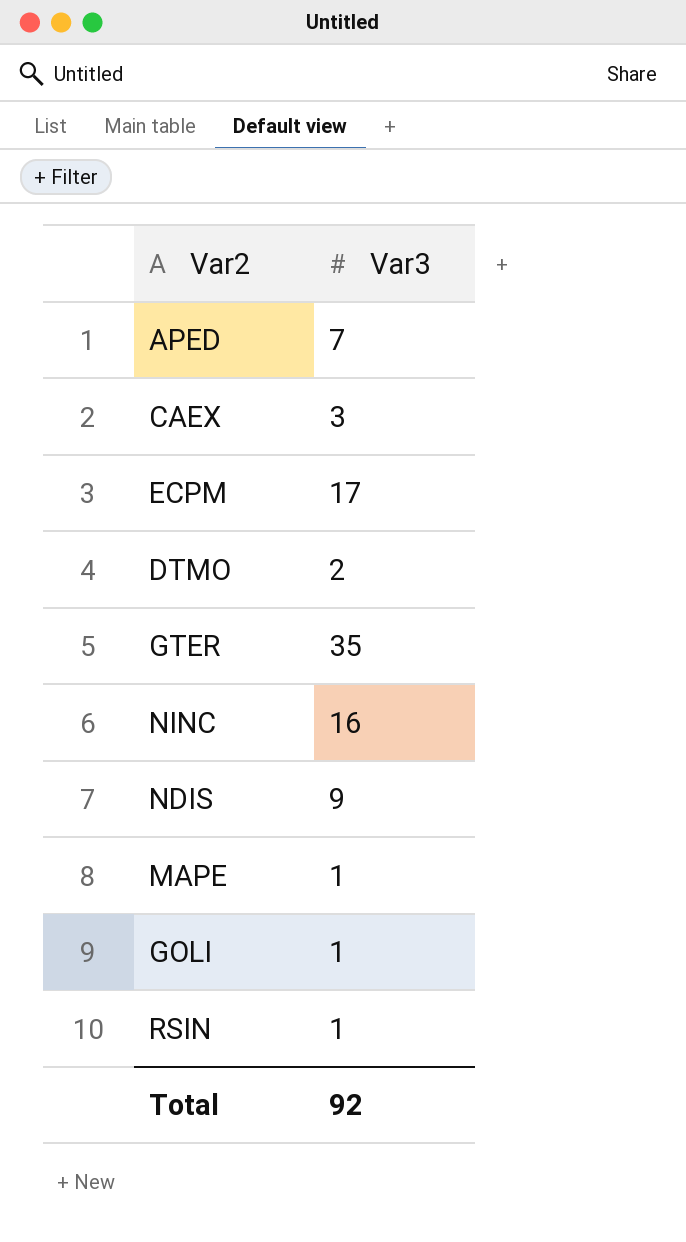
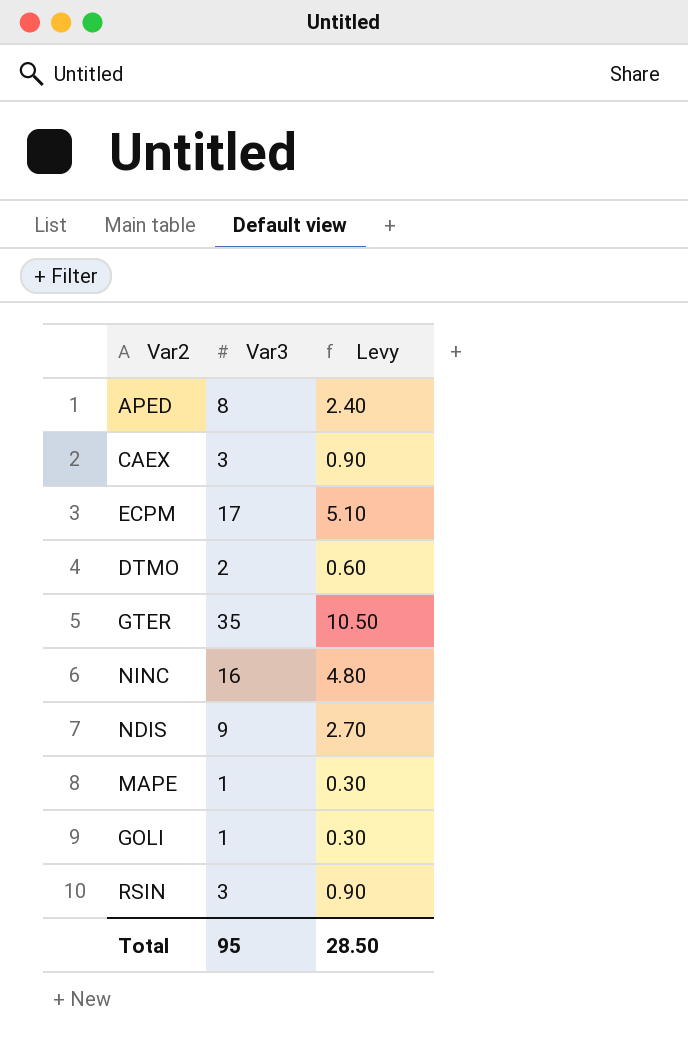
column Levy | formula: none -> [Var3] * 0.3
APED | Var3: 7 -> 8
RSIN | Var3: 1 -> 3
Total | Var3: 92 -> 95

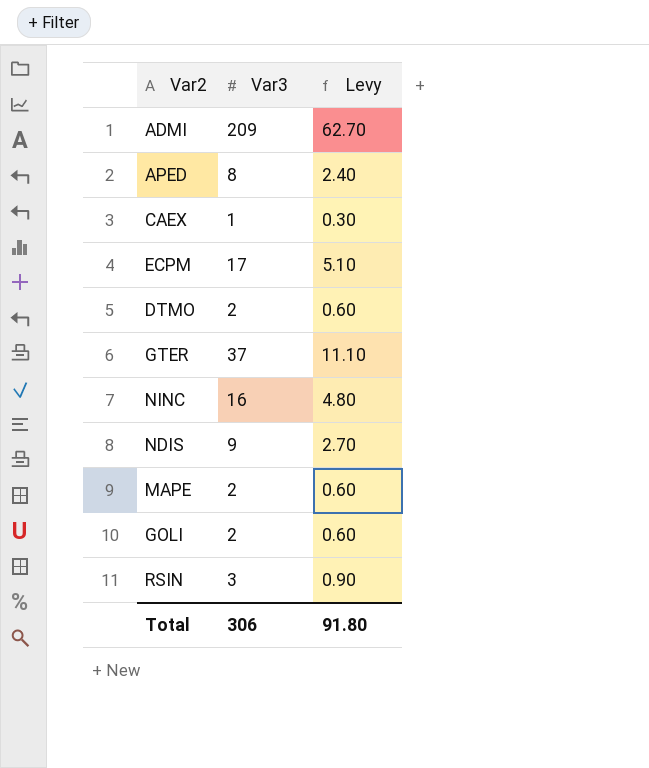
row ADMI: none -> 209 | 62.70
CAEX | Var3: 3 -> 1
CAEX | Levy: 0.90 -> 0.30
GTER | Var3: 35 -> 37
GTER | Levy: 10.50 -> 11.10
MAPE | Var3: 1 -> 2
MAPE | Levy: 0.30 -> 0.60
GOLI | Var3: 1 -> 2
GOLI | Levy: 0.30 -> 0.60
Total | Var3: 95 -> 306
Total | Levy: 28.50 -> 91.80

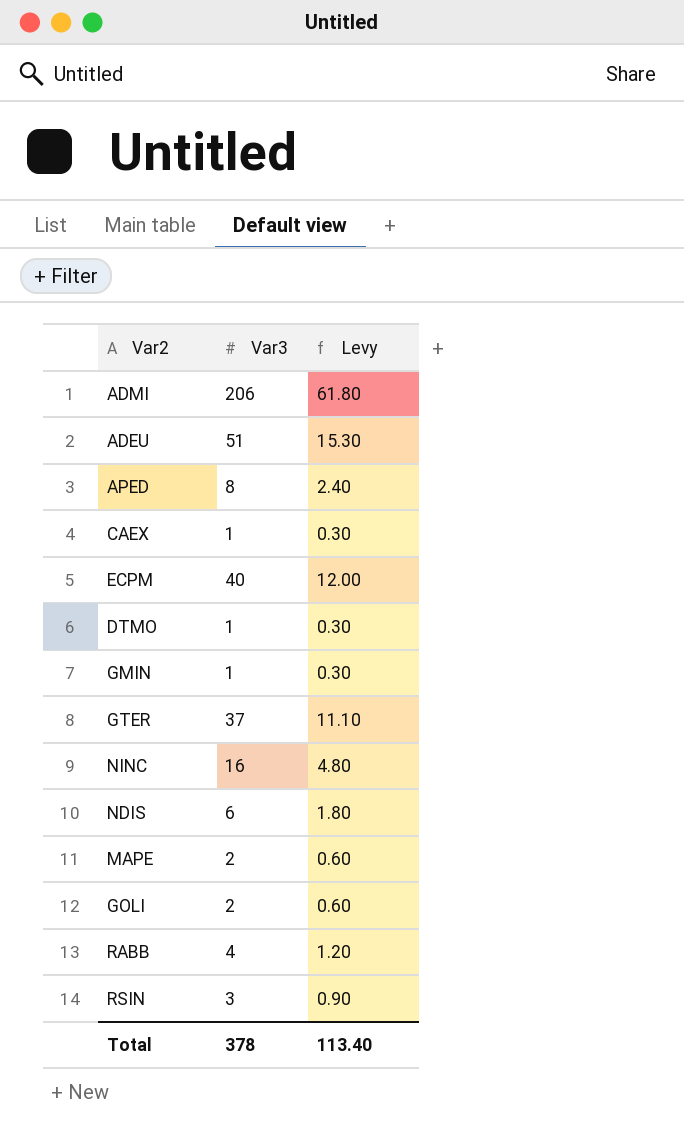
ADMI | Var3: 209 -> 206
ADMI | Levy: 62.70 -> 61.80
row ADEU: none -> 51 | 15.30
ECPM | Var3: 17 -> 40
ECPM | Levy: 5.10 -> 12.00
DTMO | Var3: 2 -> 1
DTMO | Levy: 0.60 -> 0.30
row GMIN: none -> 1 | 0.30
NDIS | Var3: 9 -> 6
NDIS | Levy: 2.70 -> 1.80
row RABB: none -> 4 | 1.20
Total | Var3: 306 -> 378
Total | Levy: 91.80 -> 113.40

